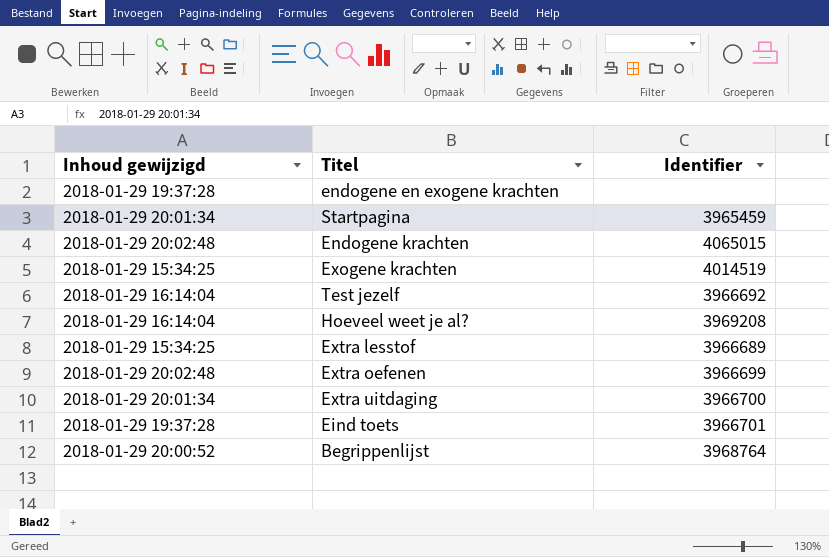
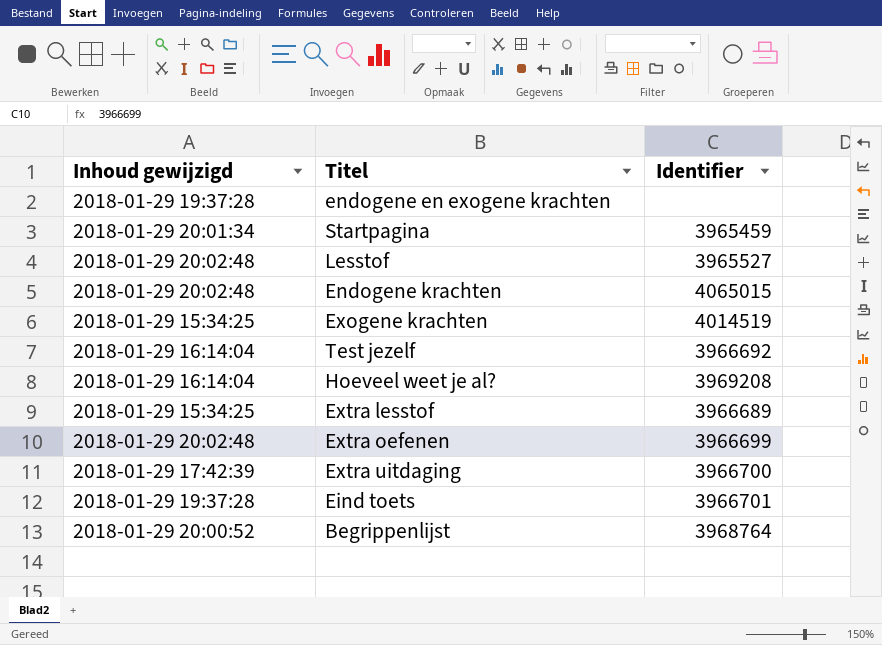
row Lesstof: none -> 2018-01-29 20:02:48 | 3965527
Extra uitdaging | Inhoud gewijzigd: 2018-01-29 20:01:34 -> 2018-01-29 17:42:39

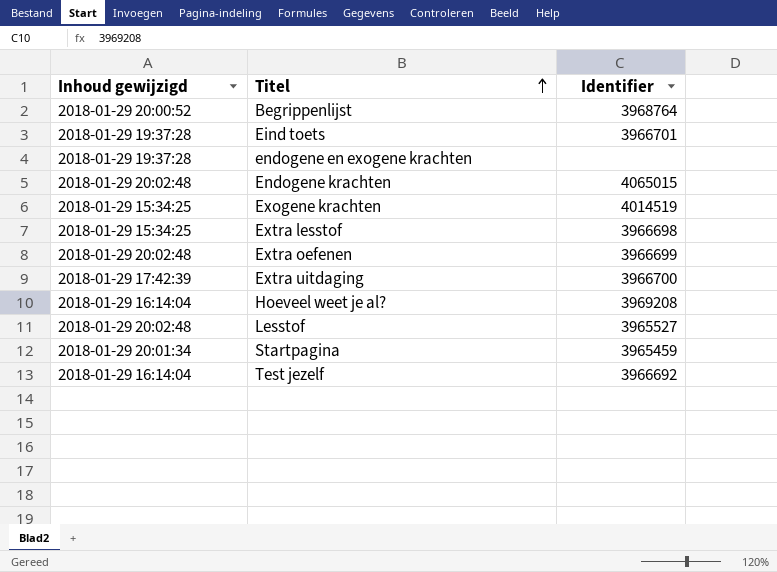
row order: none -> Titel ascending
Extra lesstof | Identifier: 3966689 -> 3966698

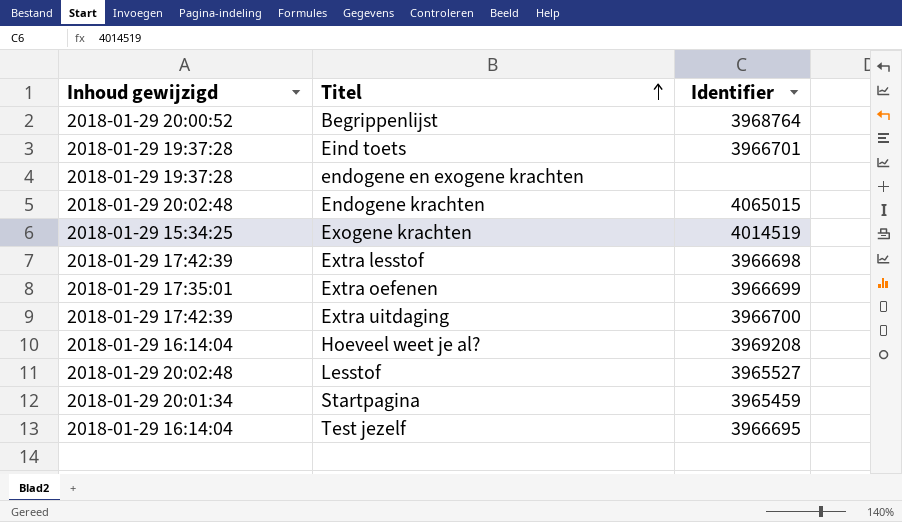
Extra lesstof | Inhoud gewijzigd: 2018-01-29 15:34:25 -> 2018-01-29 17:42:39
Extra oefenen | Inhoud gewijzigd: 2018-01-29 20:02:48 -> 2018-01-29 17:35:01
Test jezelf | Identifier: 3966692 -> 3966695

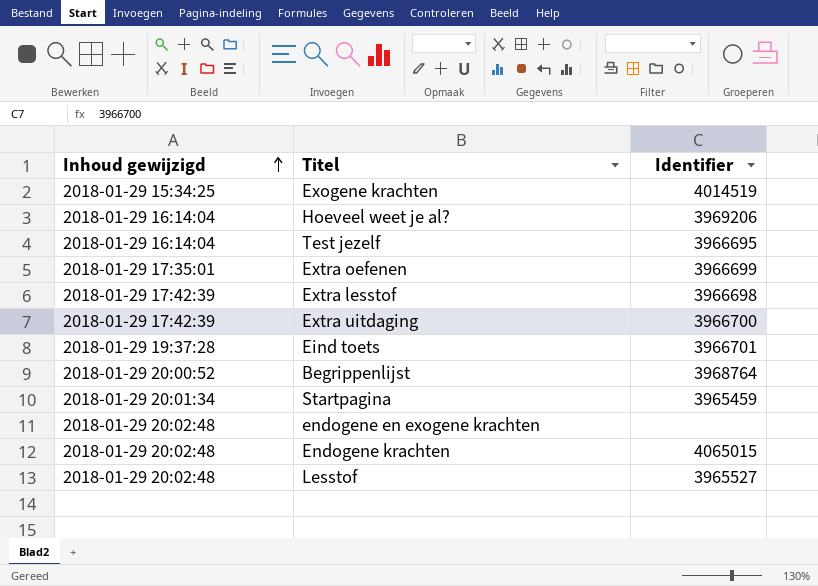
row order: Titel ascending -> Inhoud gewijzigd ascending
Hoeveel weet je al? | Identifier: 3969208 -> 3969206
endogene en exogene krachten | Inhoud gewijzigd: 2018-01-29 19:37:28 -> 2018-01-29 20:02:48

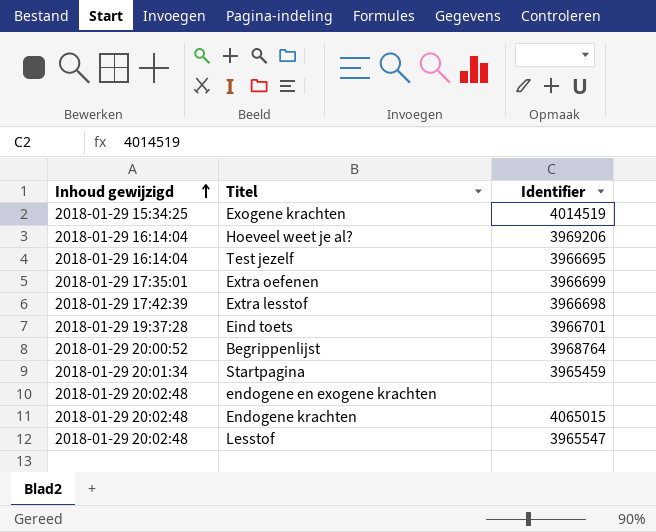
row Extra uitdaging: 2018-01-29 17:42:39 | 3966700 -> none
Lesstof | Identifier: 3965527 -> 3965547

